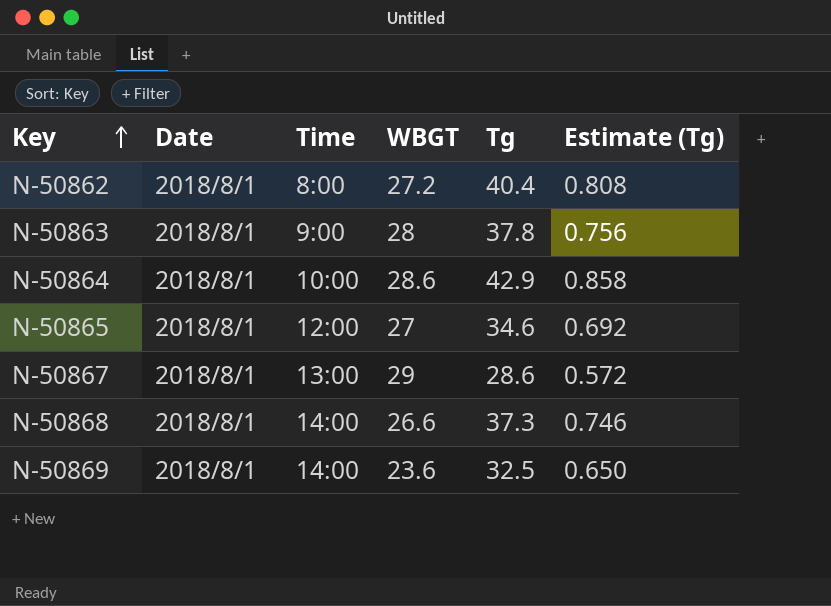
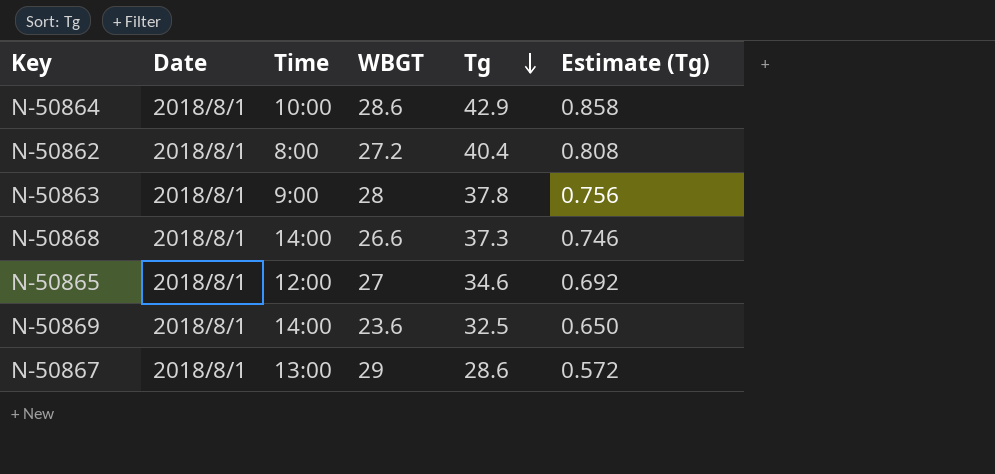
row order: Key ascending -> Tg descending

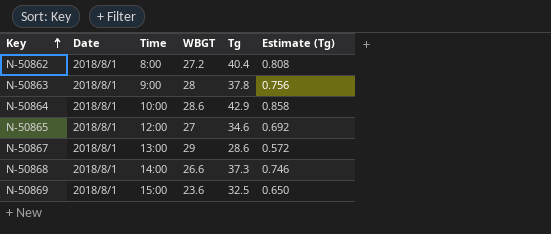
row order: Tg descending -> Key ascending
N-50869 | Time: 14:00 -> 15:00

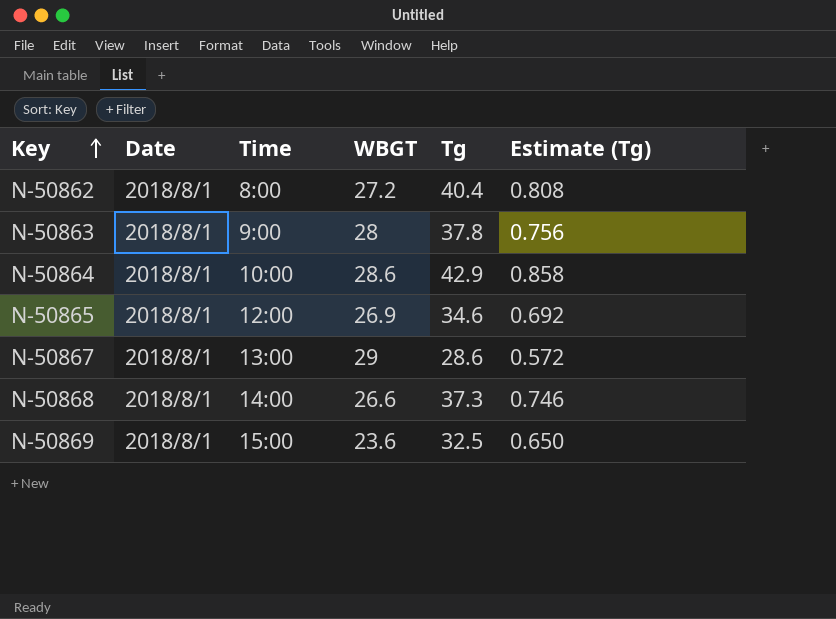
N-50865 | WBGT: 27 -> 26.9

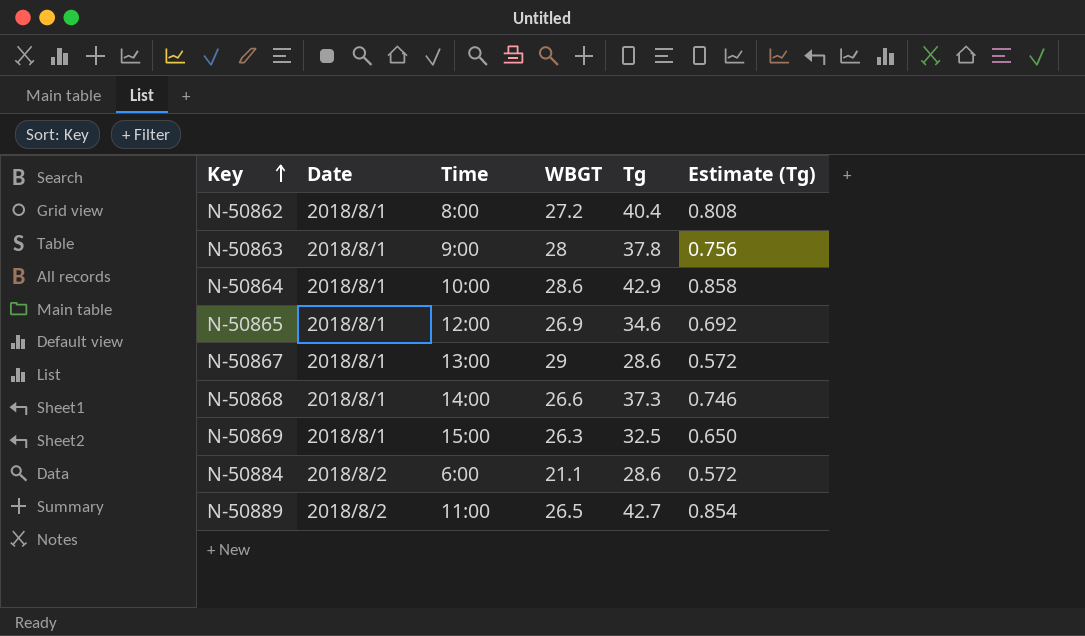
N-50869 | WBGT: 23.6 -> 26.3
row N-50884: none -> 2018/8/2 | 6:00 | 21.1 | 28.6 | 0.572
row N-50889: none -> 2018/8/2 | 11:00 | 26.5 | 42.7 | 0.854

